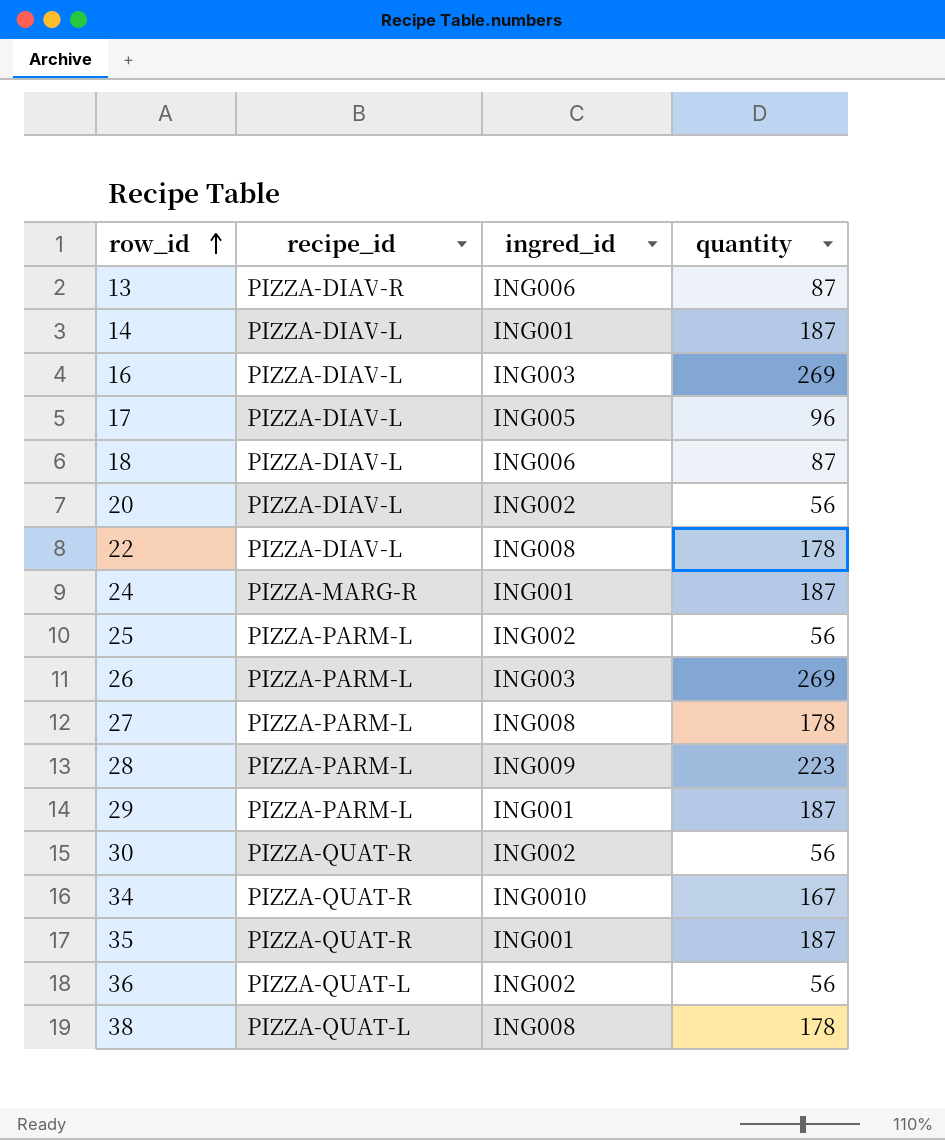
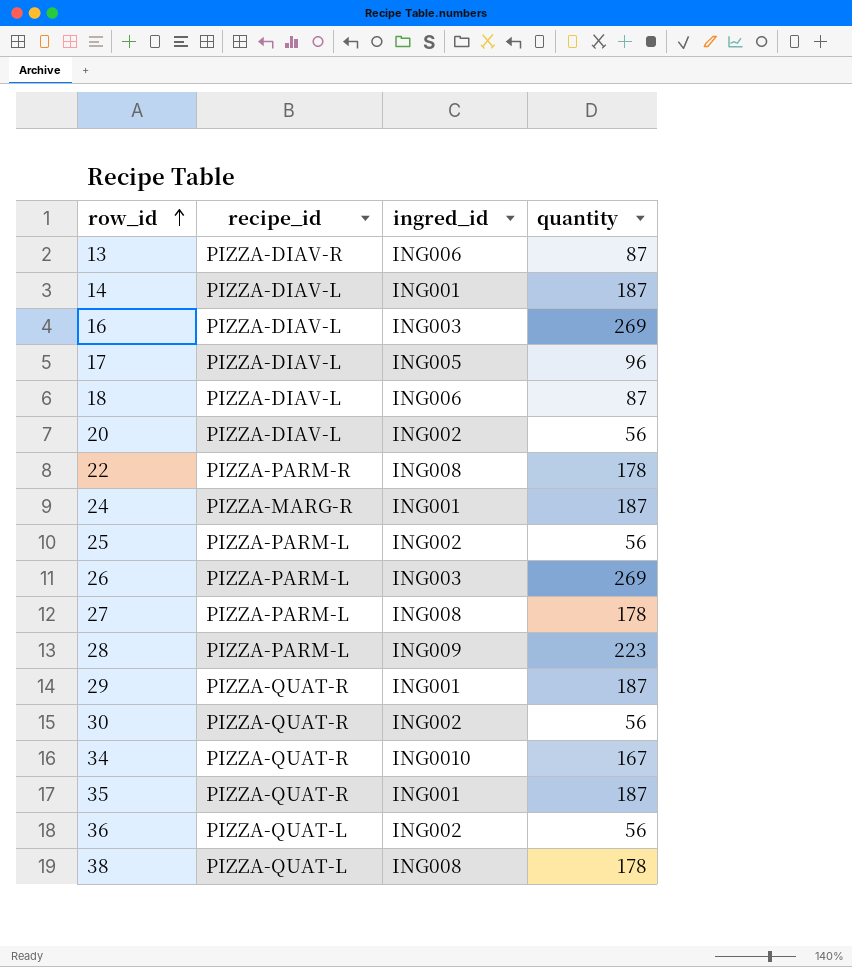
22 | recipe_id: PIZZA-DIAV-L -> PIZZA-PARM-R
29 | recipe_id: PIZZA-PARM-L -> PIZZA-QUAT-R

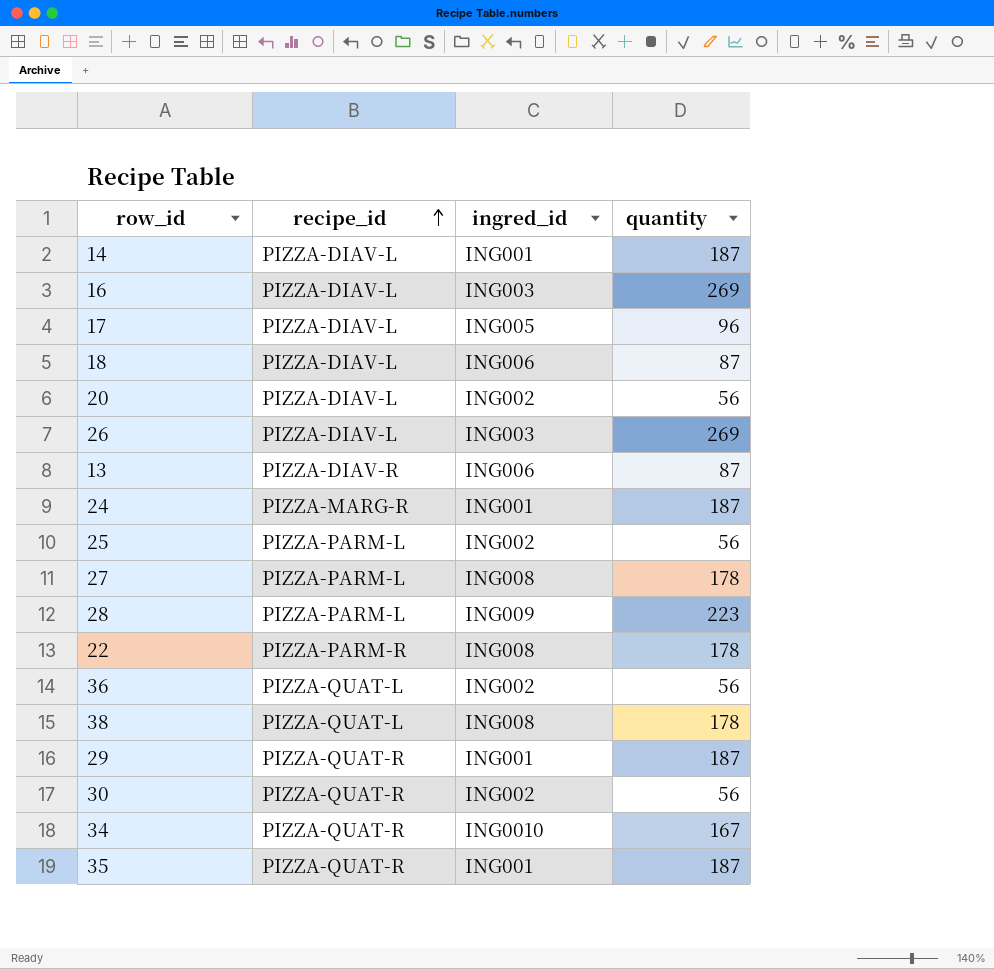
row order: row_id ascending -> recipe_id ascending
26 | recipe_id: PIZZA-PARM-L -> PIZZA-DIAV-L

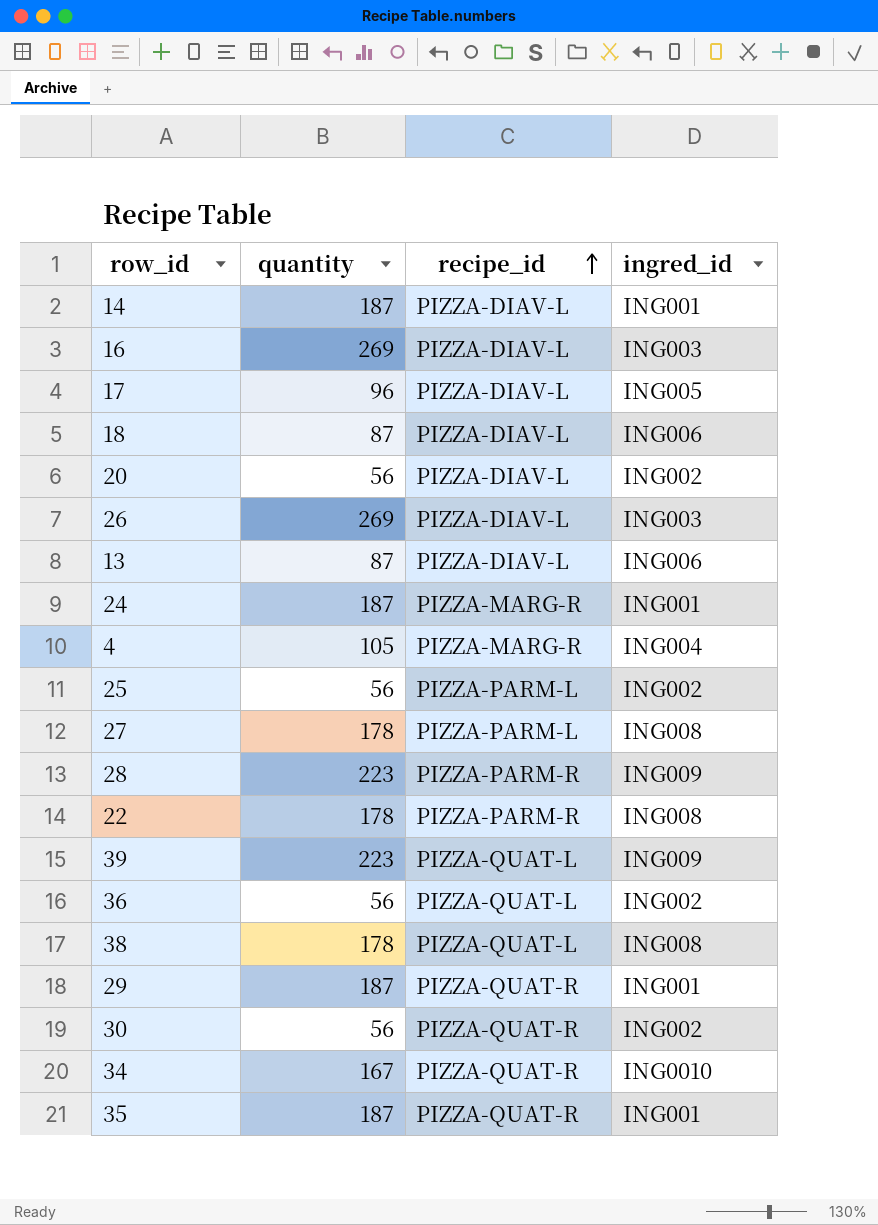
column quantity | position: 4 -> 2
13 | recipe_id: PIZZA-DIAV-R -> PIZZA-DIAV-L
row 4: none -> 105 | PIZZA-MARG-R | ING004
28 | recipe_id: PIZZA-PARM-L -> PIZZA-PARM-R
row 39: none -> 223 | PIZZA-QUAT-L | ING009

